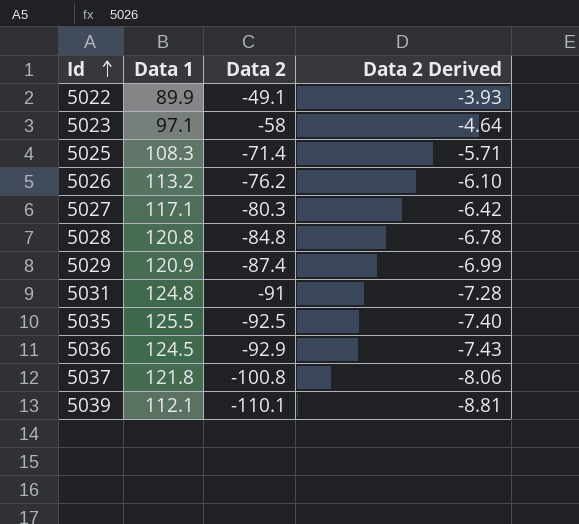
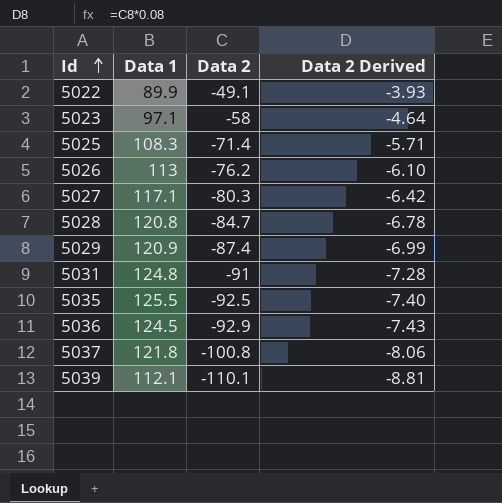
5026 | Data 1: 113.2 -> 113
5028 | Data 2: -84.8 -> -84.7

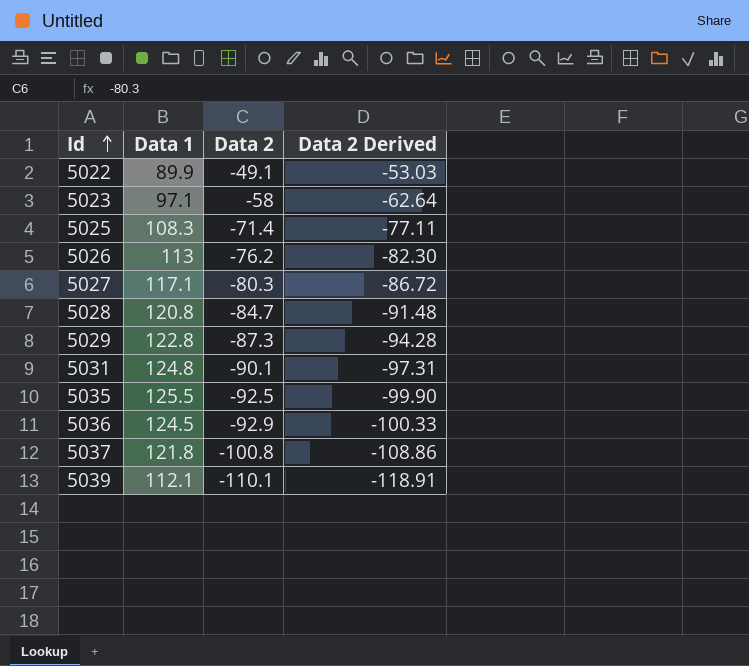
column Data 2 Derived | formula: [Data 2] * 0.08 -> [Data 2] * 1.08
5029 | Data 1: 120.9 -> 122.8
5029 | Data 2: -87.4 -> -87.3
5031 | Data 2: -91 -> -90.1

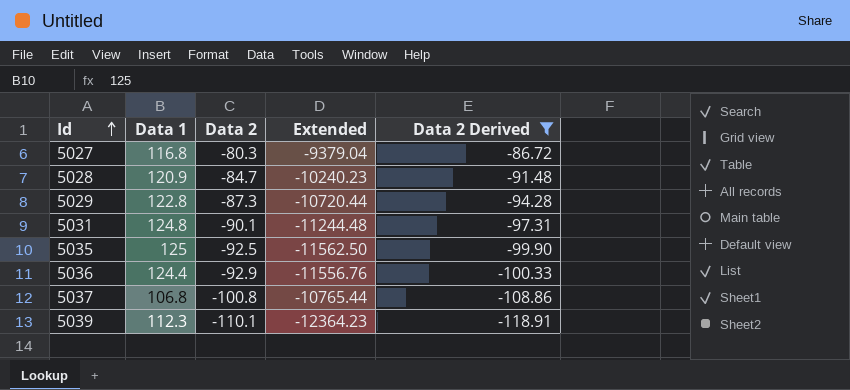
filter: none -> Data 2 Derived <= -86.72
column Extended | formula: none -> [Data 1] * [Data 2]
5027 | Data 1: 117.1 -> 116.8
5028 | Data 1: 120.8 -> 120.9
5035 | Data 1: 125.5 -> 125
5036 | Data 1: 124.5 -> 124.4
5037 | Data 1: 121.8 -> 106.8
5039 | Data 1: 112.1 -> 112.3

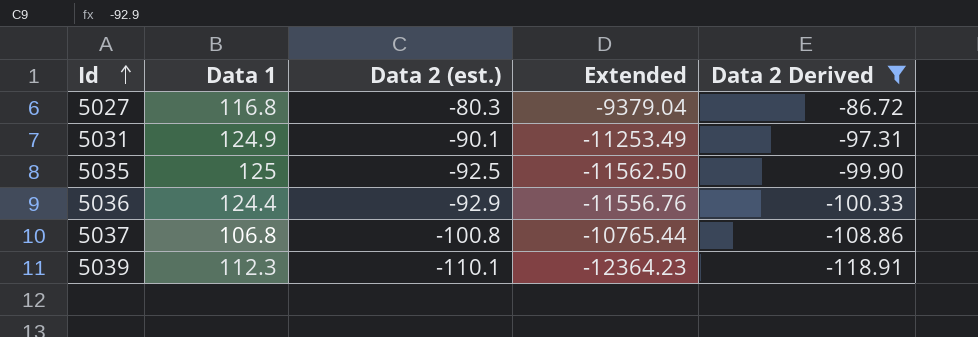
column name: Data 2 -> Data 2 (est.)
row 5028: 120.9 | -84.7 | -10240.23 | -91.48 -> none
row 5029: 122.8 | -87.3 | -10720.44 | -94.28 -> none
5031 | Data 1: 124.8 -> 124.9
5031 | Extended: -11244.48 -> -11253.49

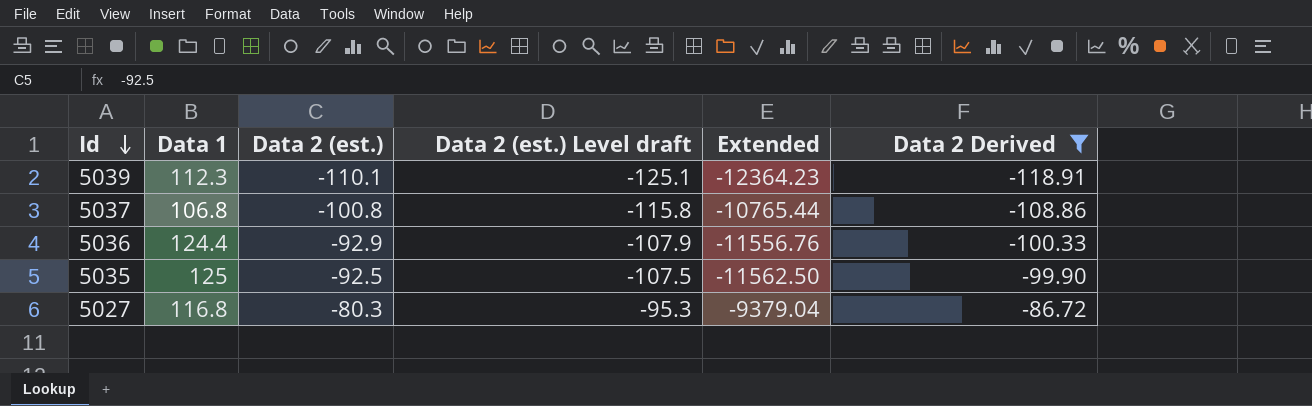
row order: Id ascending -> Id descending
column Data 2 (est.) Level draft | formula: none -> [Data 2 (est.)] - 15
row 5031: 124.9 | -90.1 | -11253.49 | -97.31 -> none

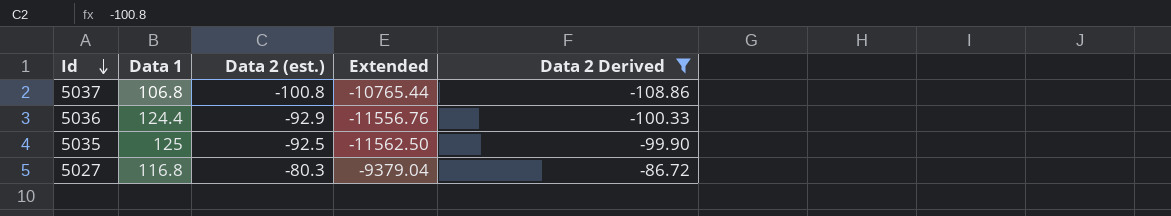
column Data 2 (est.) Level draft | formula: [Data 2 (est.)] - 15 -> none
row 5039: 112.3 | -110.1 | -125.1 | -12364.23 | -118.91 -> none

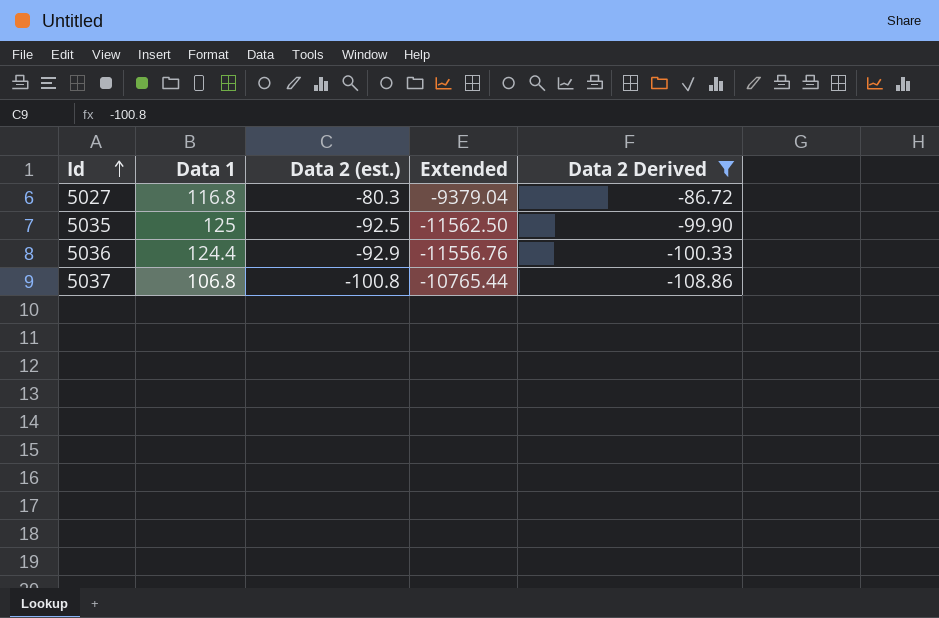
row order: Id descending -> Id ascending

